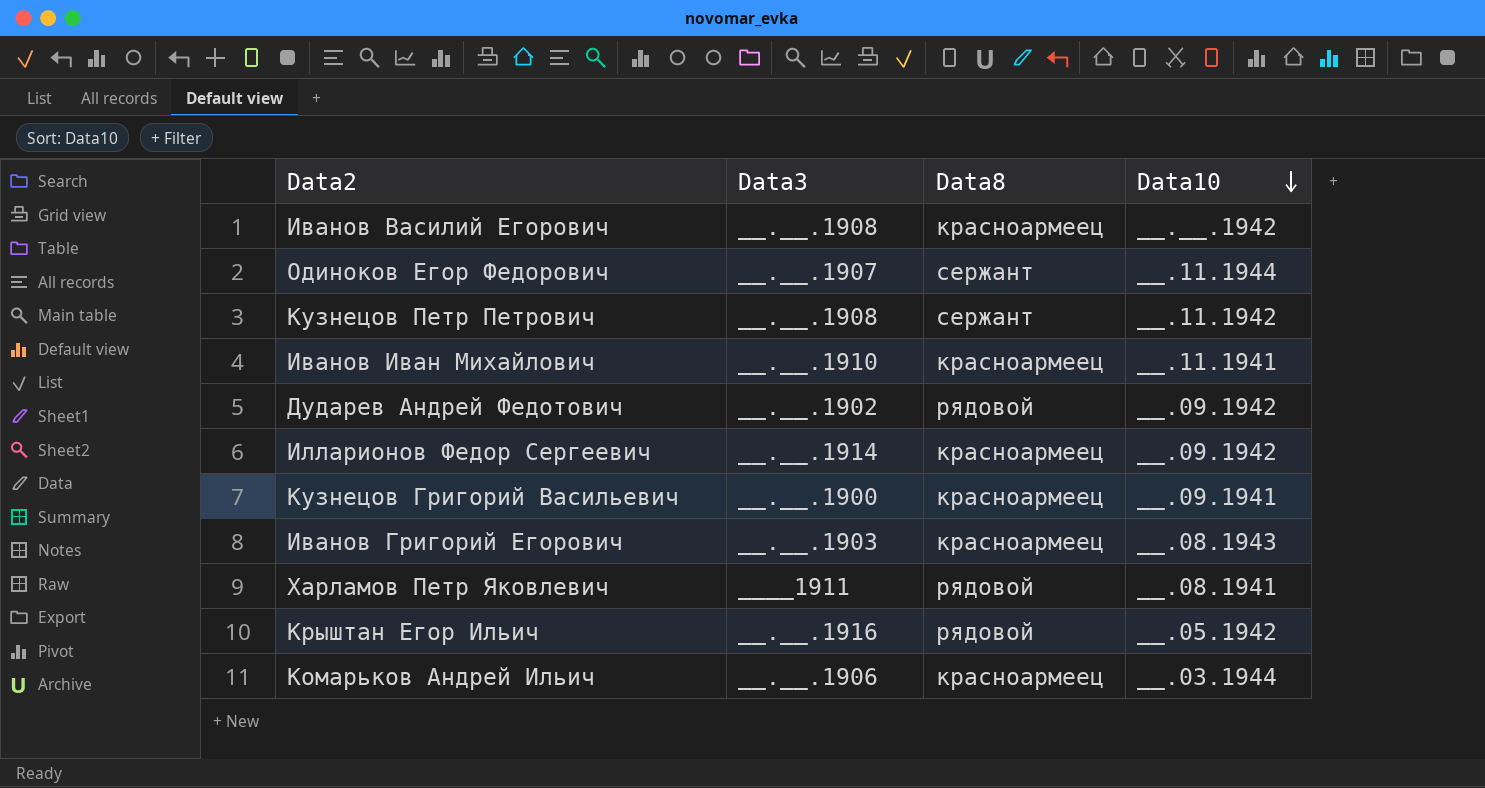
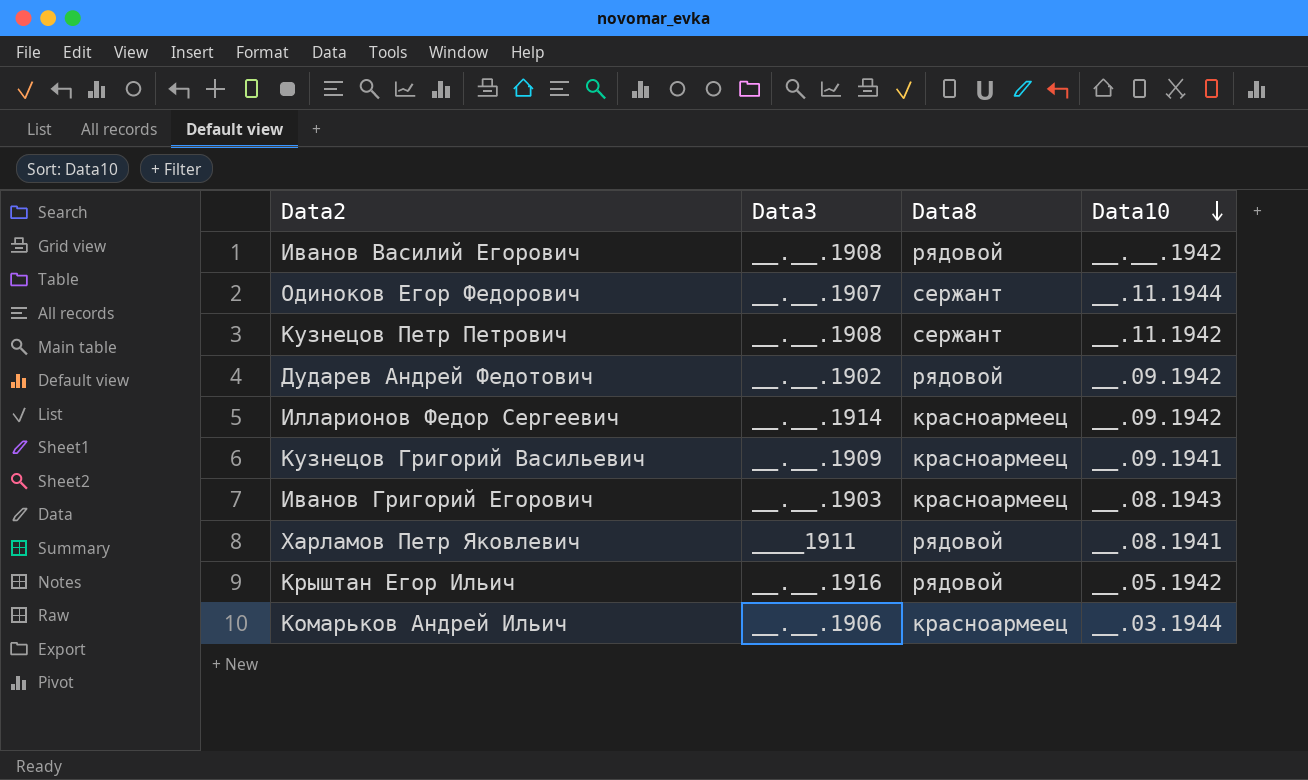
row Иванов Иван Михайлович: __.__.1910 | красноармеец | __.11.1941 -> none
Иванов Василий Егорович | Data8: красноармеец -> рядовой
Кузнецов Григорий Васильевич | Data3: __.__.1900 -> __.__.1909

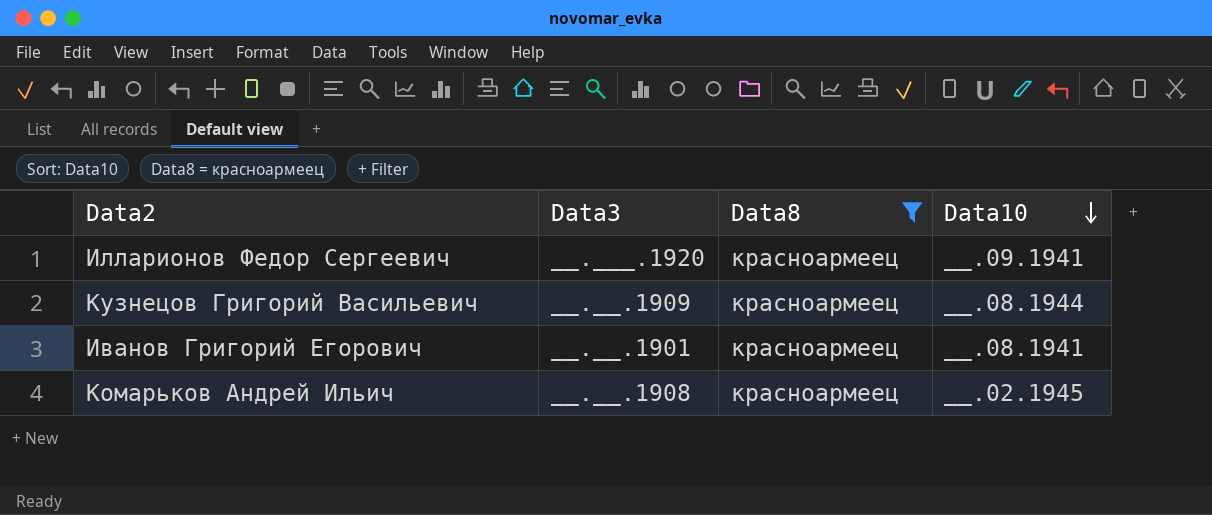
filter: none -> Data8 = красноармеец
Илларионов Федор Сергеевич | Data3: __.__.1914 -> __.___.1920
Илларионов Федор Сергеевич | Data10: __.09.1942 -> __.09.1941
Кузнецов Григорий Васильевич | Data10: __.09.1941 -> __.08.1944
Иванов Григорий Егорович | Data3: __.__.1903 -> __.__.1901
Иванов Григорий Егорович | Data10: __.08.1943 -> __.08.1941
Комарьков Андрей Ильич | Data3: __.__.1906 -> __.__.1908
Комарьков Андрей Ильич | Data10: __.03.1944 -> __.02.1945

